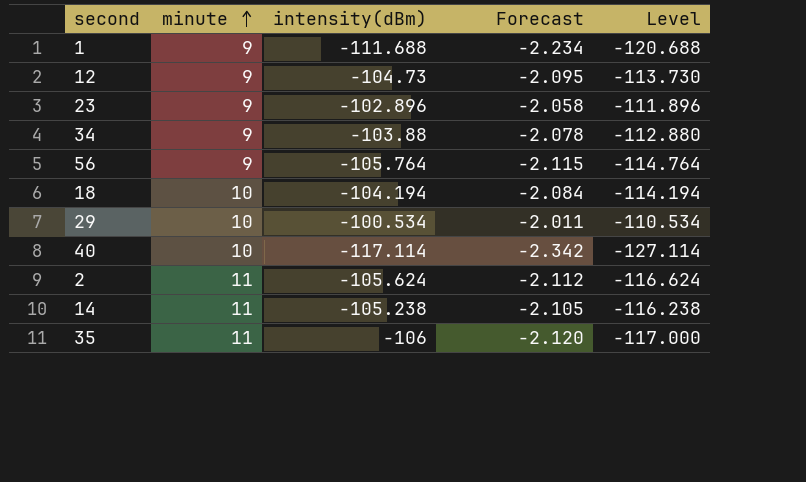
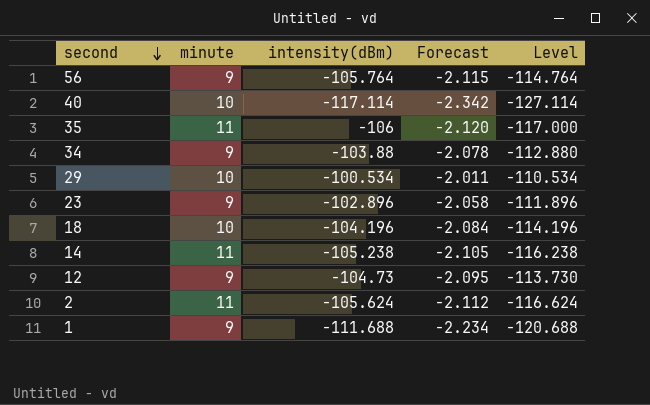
row order: minute ascending -> second descending
18 | intensity(dBm): -104.194 -> -104.196
18 | Level: -114.194 -> -114.196

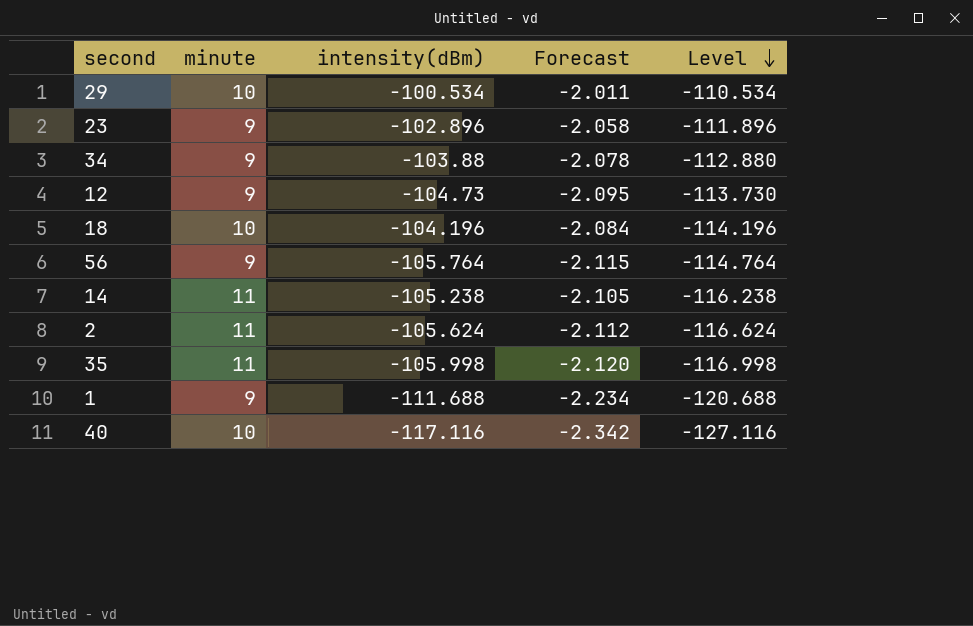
row order: second descending -> Level descending
35 | intensity(dBm): -106 -> -105.998
35 | Level: -117.000 -> -116.998
40 | intensity(dBm): -117.114 -> -117.116
40 | Level: -127.114 -> -127.116

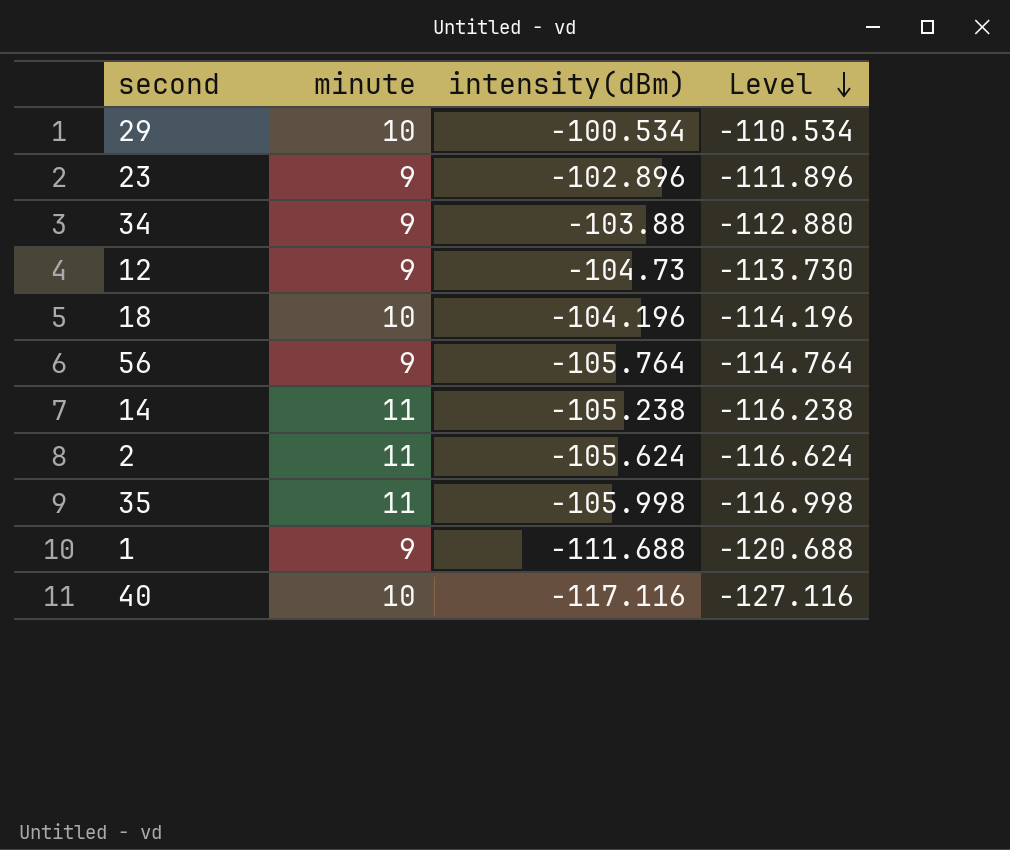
column Forecast | formula: [intensity(dBm)] * 0.02 -> none

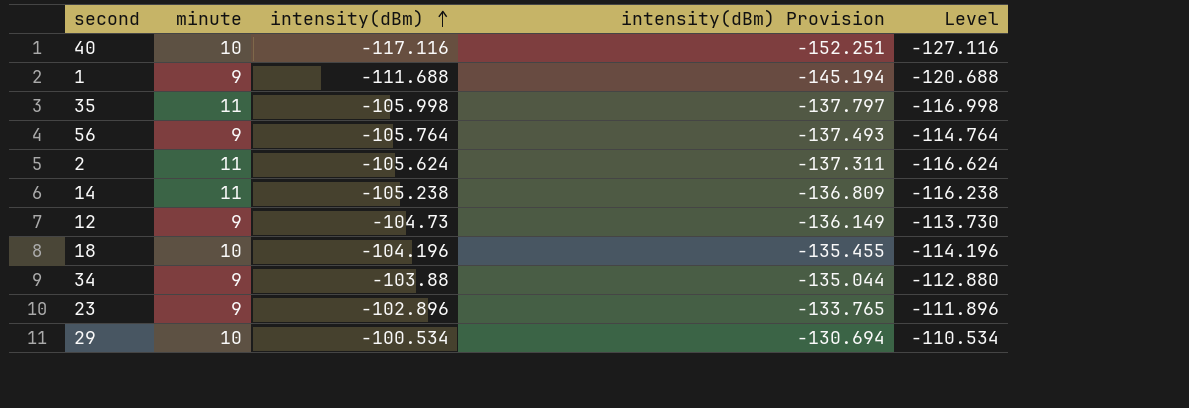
row order: Level descending -> intensity(dBm) ascending
column intensity(dBm) Provision | formula: none -> [intensity(dBm)] * 1.3

